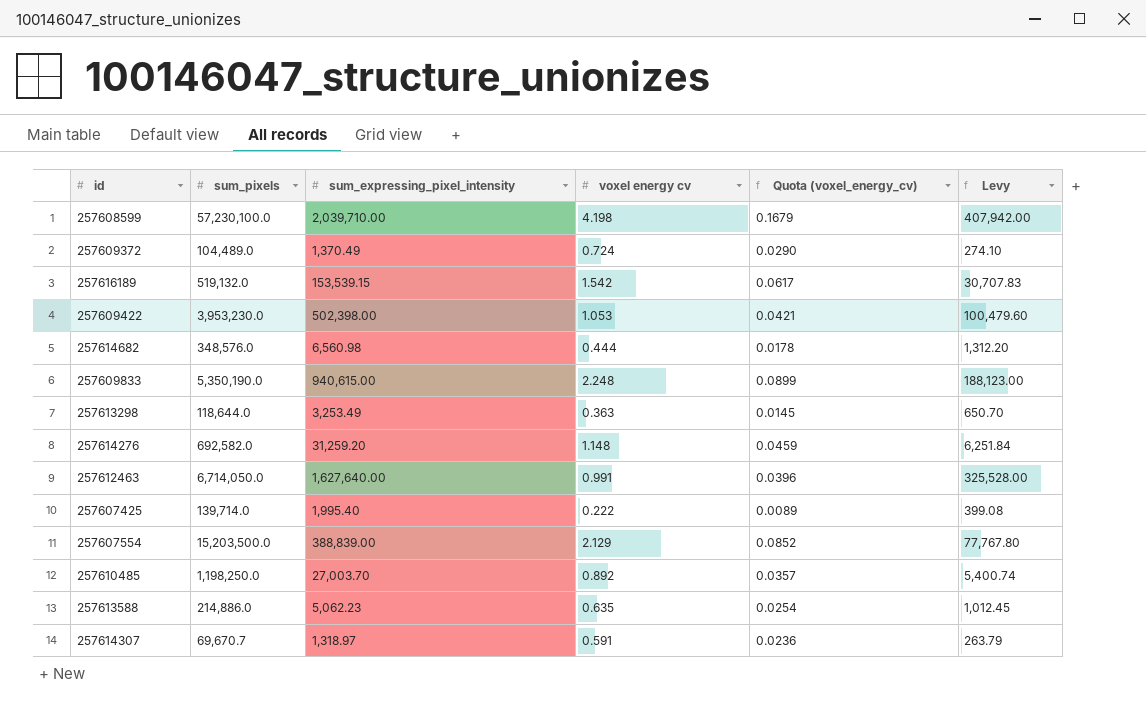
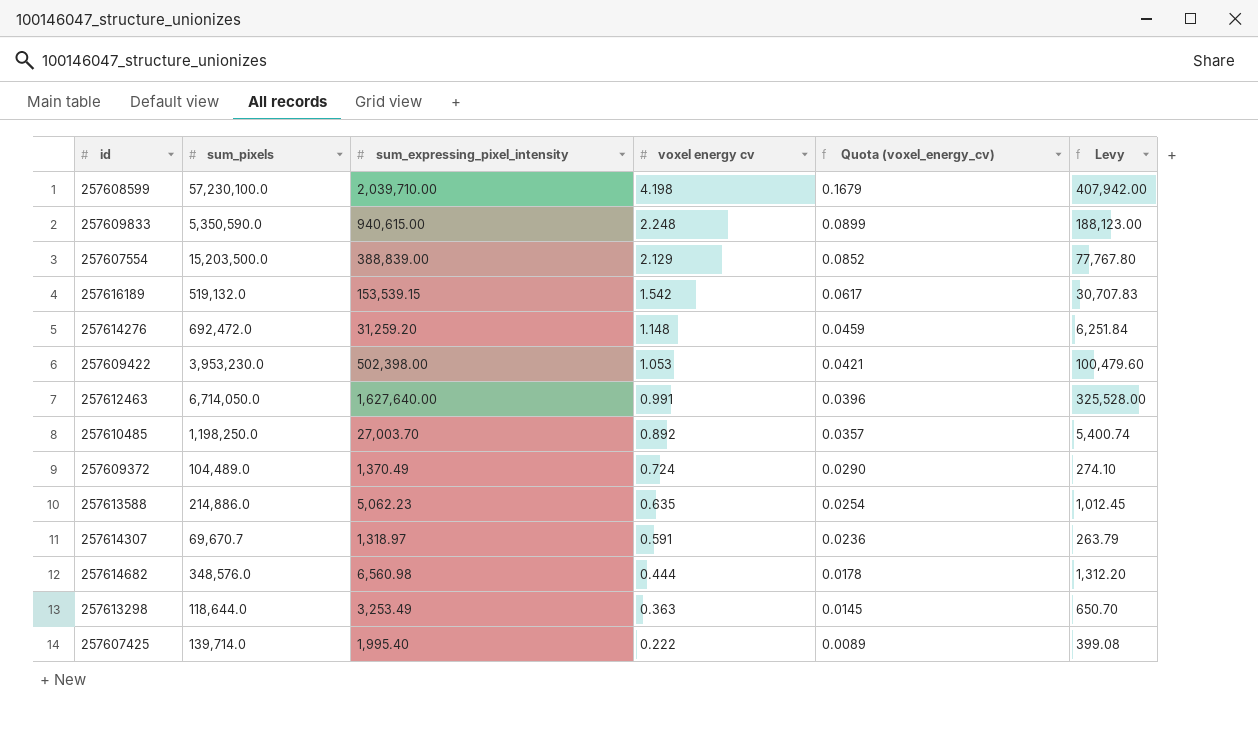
row order: none -> voxel energy cv descending
257609833 | sum_pixels: 5,350,190.0 -> 5,350,590.0
257614276 | sum_pixels: 692,582.0 -> 692,472.0

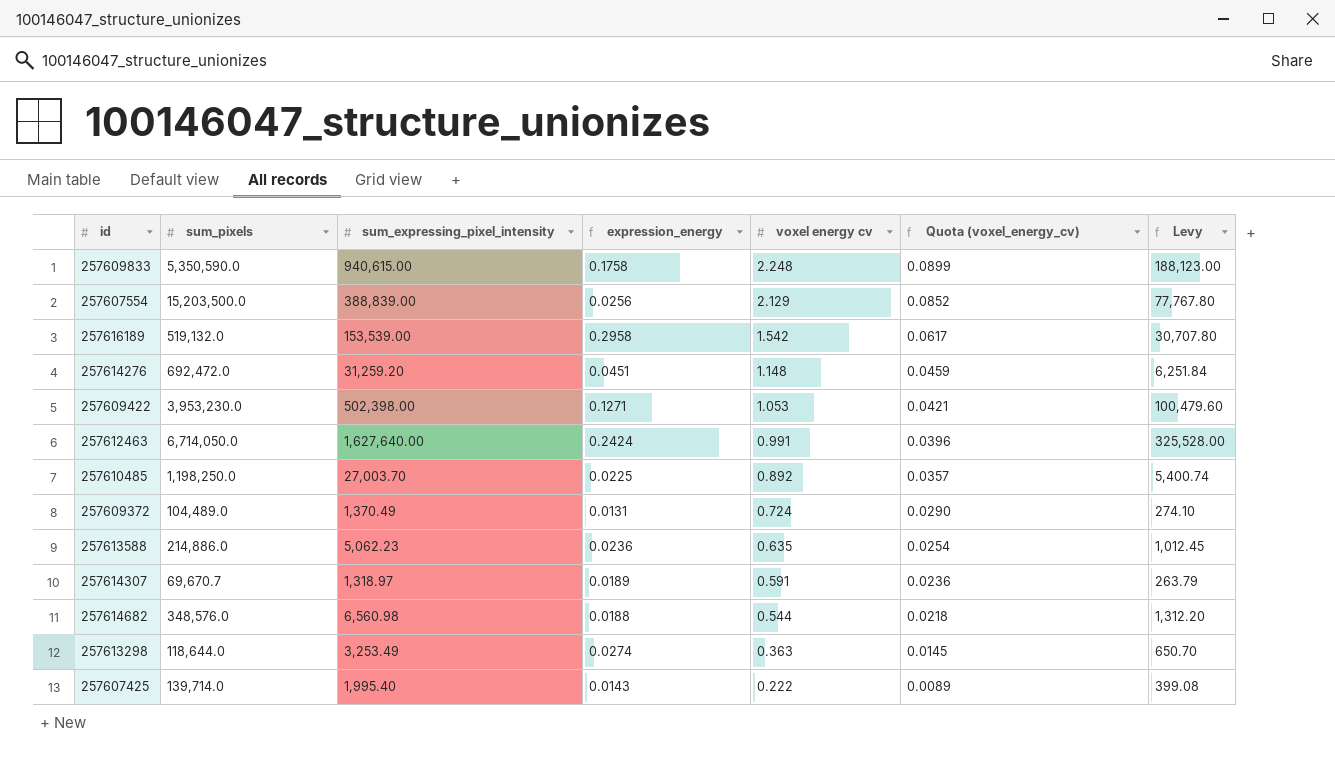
column expression_energy | formula: none -> [sum_expressing_pixel_intensity] / [sum_pixels]
row 257608599: 57,230,100.0 | 2,039,710.00 | 4.198 | 0.1679 | 407,942.00 -> none
257616189 | sum_expressing_pixel_intensity: 153,539.15 -> 153,539.00
257616189 | Levy: 30,707.83 -> 30,707.80
257614682 | voxel energy cv: 0.444 -> 0.544
257614682 | Quota (voxel_energy_cv): 0.0178 -> 0.0218

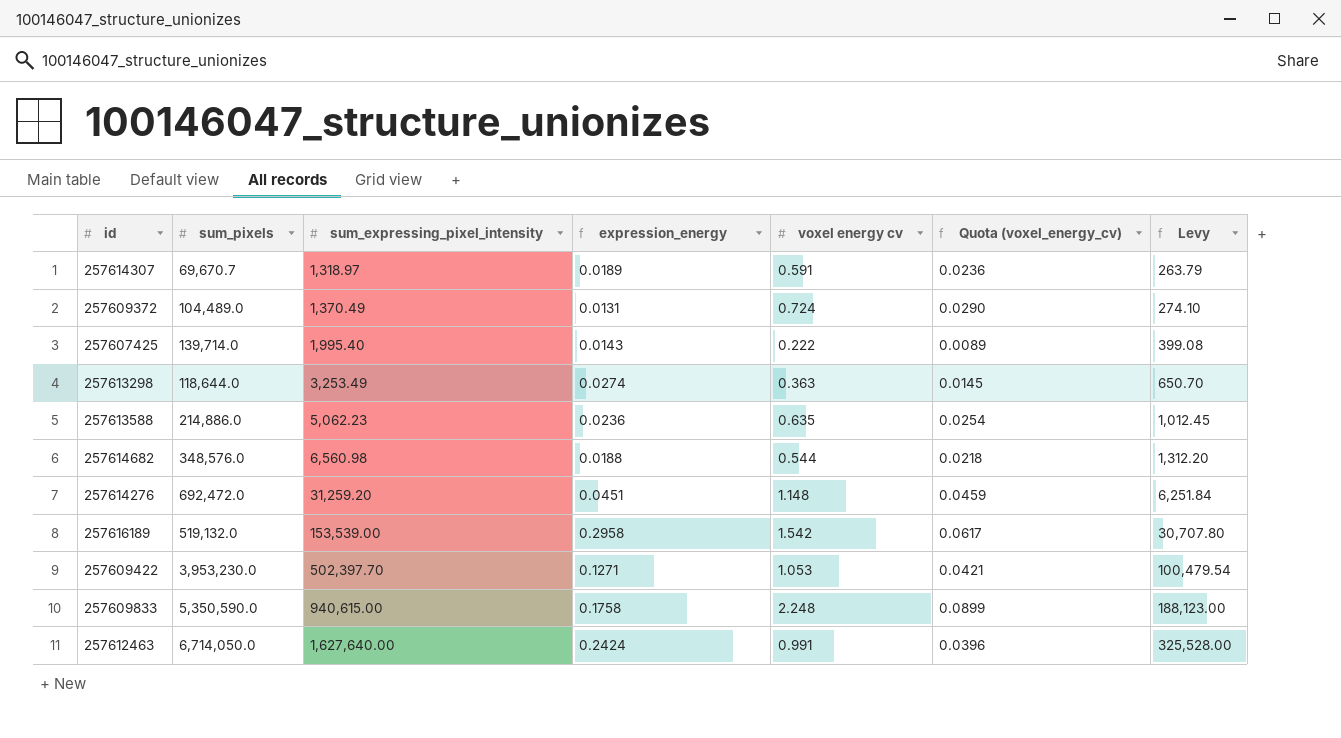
row order: voxel energy cv descending -> sum_expressing_pixel_intensity ascending
row 257607554: 15,203,500.0 | 388,839.00 | 0.0256 | 2.129 | 0.0852 | 77,767.80 -> none
row 257610485: 1,198,250.0 | 27,003.70 | 0.0225 | 0.892 | 0.0357 | 5,400.74 -> none
257609422 | sum_expressing_pixel_intensity: 502,398.00 -> 502,397.70
257609422 | Levy: 100,479.60 -> 100,479.54

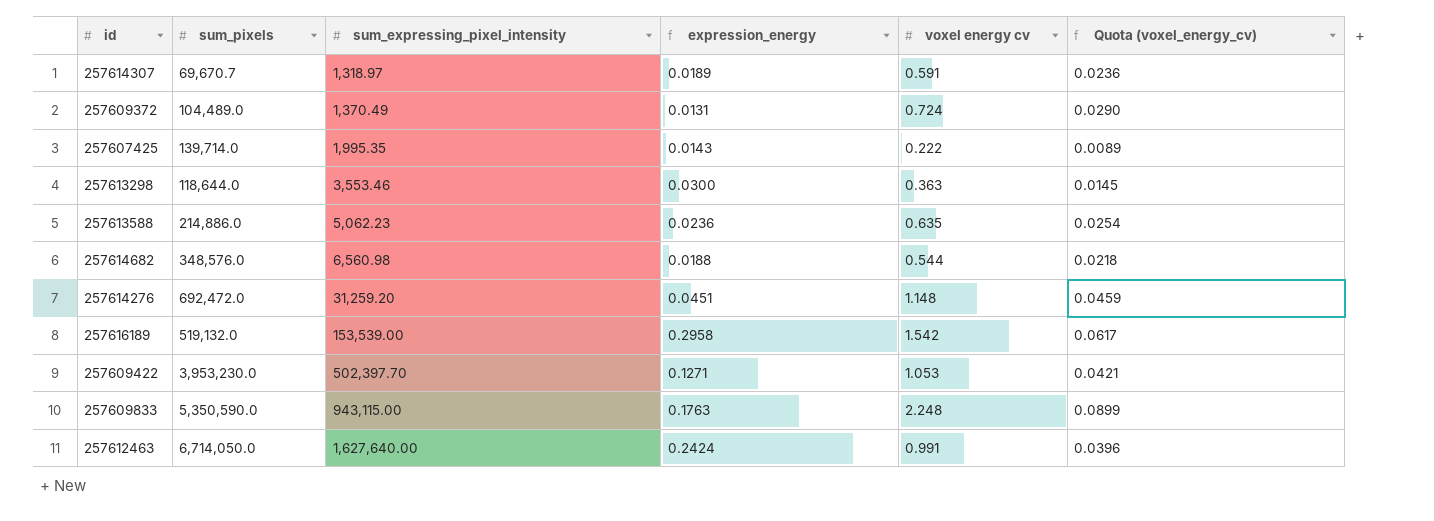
column Levy | formula: [sum_expressing_pixel_intensity] * 0.2 -> none
257607425 | sum_expressing_pixel_intensity: 1,995.40 -> 1,995.35
257613298 | sum_expressing_pixel_intensity: 3,253.49 -> 3,553.46
257613298 | expression_energy: 0.0274 -> 0.0300
257609833 | sum_expressing_pixel_intensity: 940,615.00 -> 943,115.00
257609833 | expression_energy: 0.1758 -> 0.1763

